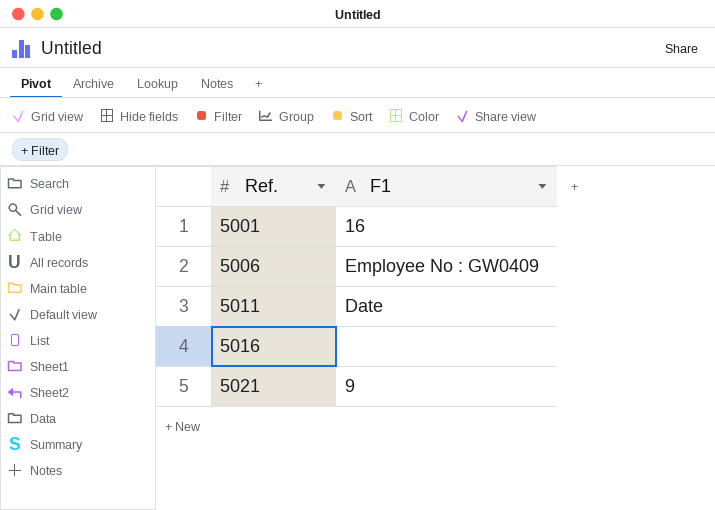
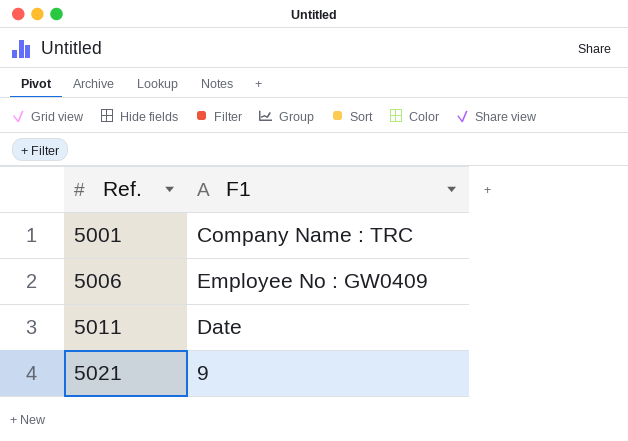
row 5016: none -> none
5001 | F1: 16 -> Company Name : TRC

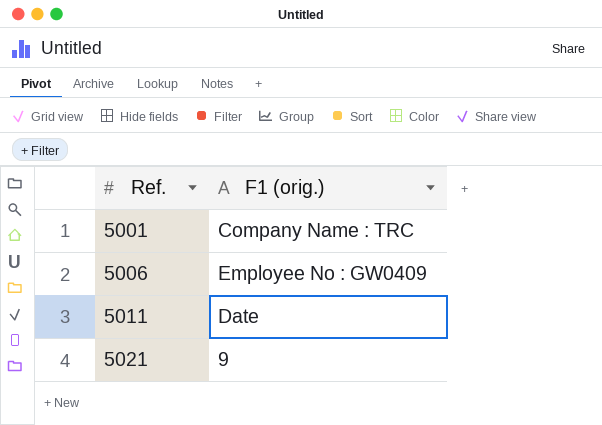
column name: F1 -> F1 (orig.)

